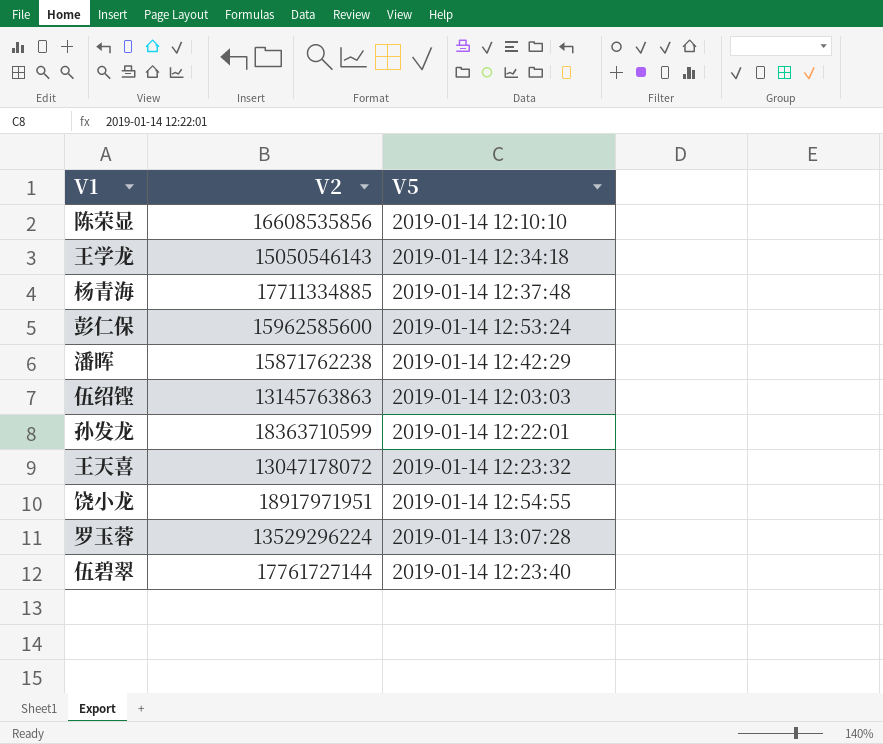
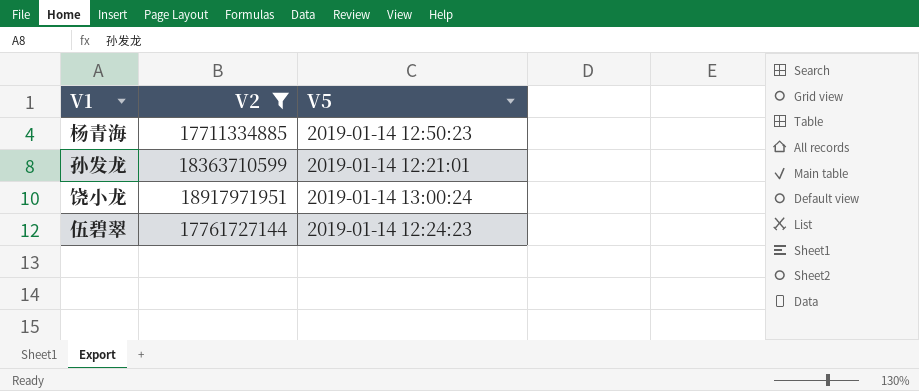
filter: none -> V2 >= 17711334885
杨青海 | V5: 2019-01-14 12:37:48 -> 2019-01-14 12:50:23
孙发龙 | V5: 2019-01-14 12:22:01 -> 2019-01-14 12:21:01
饶小龙 | V5: 2019-01-14 12:54:55 -> 2019-01-14 13:00:24
伍碧翠 | V5: 2019-01-14 12:23:40 -> 2019-01-14 12:24:23

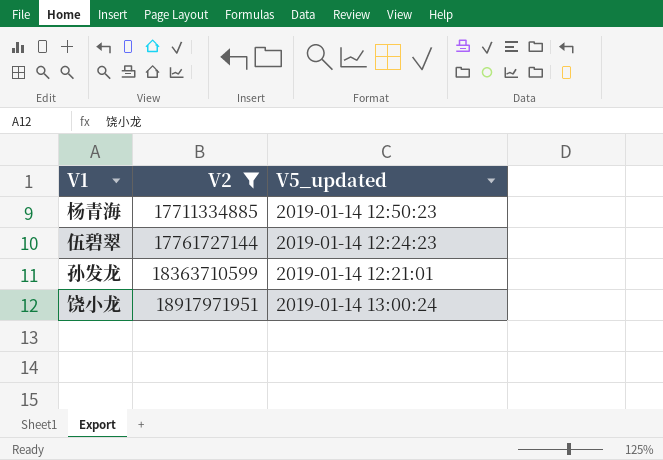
row order: none -> V2 ascending
column name: V5 -> V5_updated

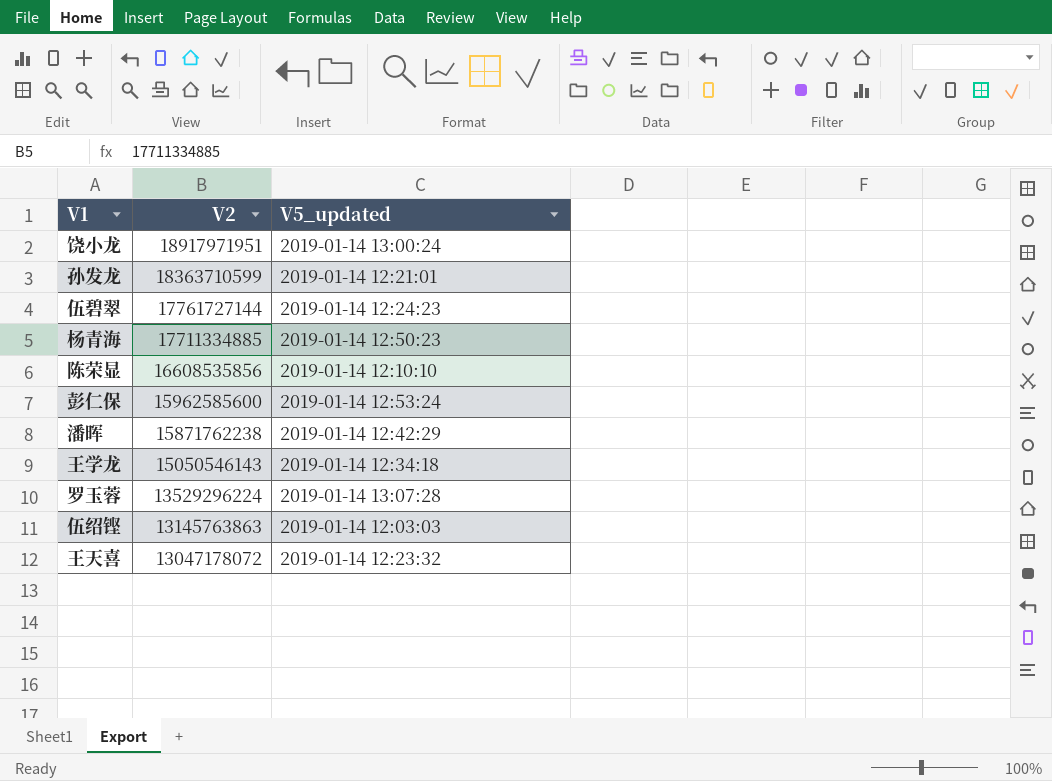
filter: V2 >= 17711334885 -> none
row order: V2 ascending -> V2 descending

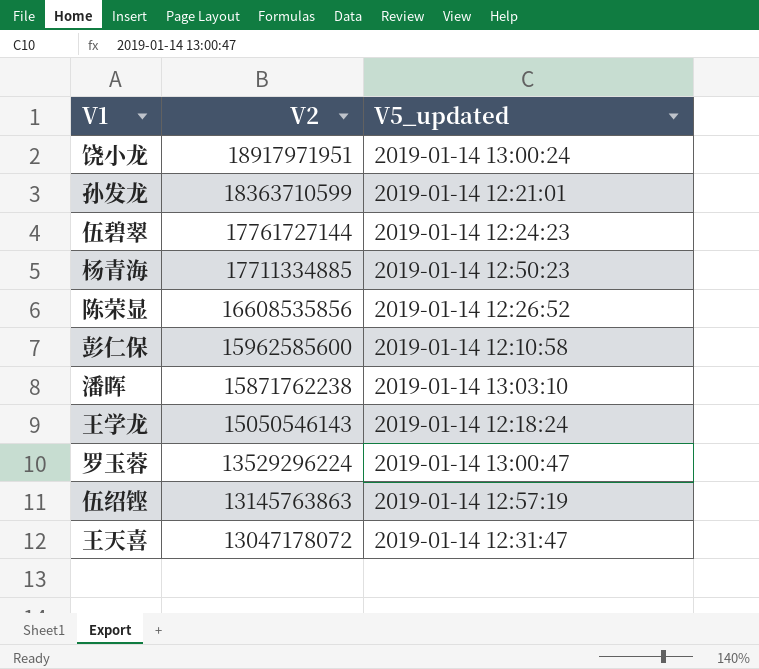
陈荣显 | V5_updated: 2019-01-14 12:10:10 -> 2019-01-14 12:26:52
彭仁保 | V5_updated: 2019-01-14 12:53:24 -> 2019-01-14 12:10:58
潘晖 | V5_updated: 2019-01-14 12:42:29 -> 2019-01-14 13:03:10
王学龙 | V5_updated: 2019-01-14 12:34:18 -> 2019-01-14 12:18:24
罗玉蓉 | V5_updated: 2019-01-14 13:07:28 -> 2019-01-14 13:00:47
伍绍铿 | V5_updated: 2019-01-14 12:03:03 -> 2019-01-14 12:57:19
王天喜 | V5_updated: 2019-01-14 12:23:32 -> 2019-01-14 12:31:47

